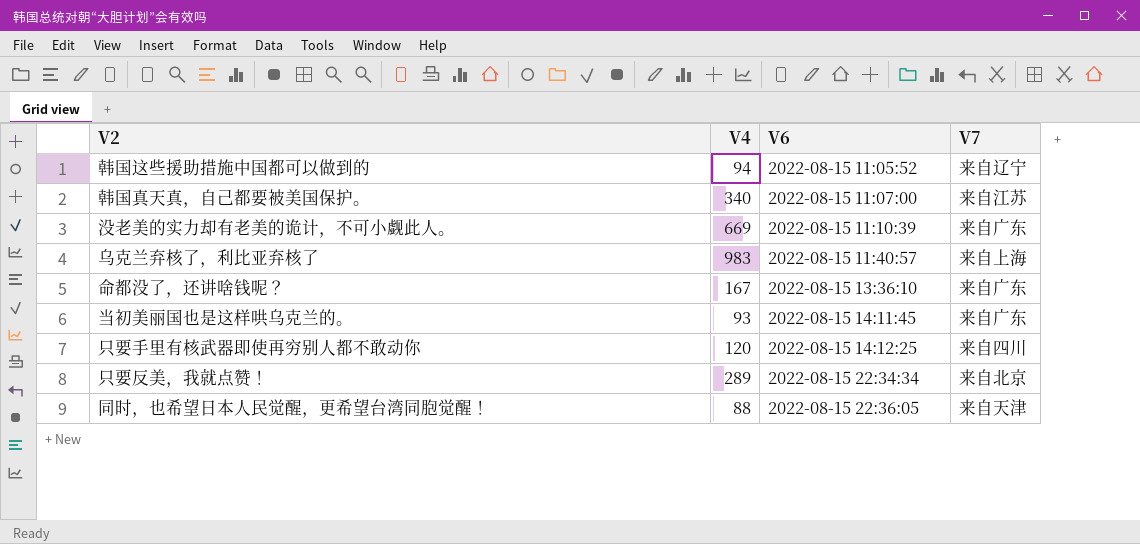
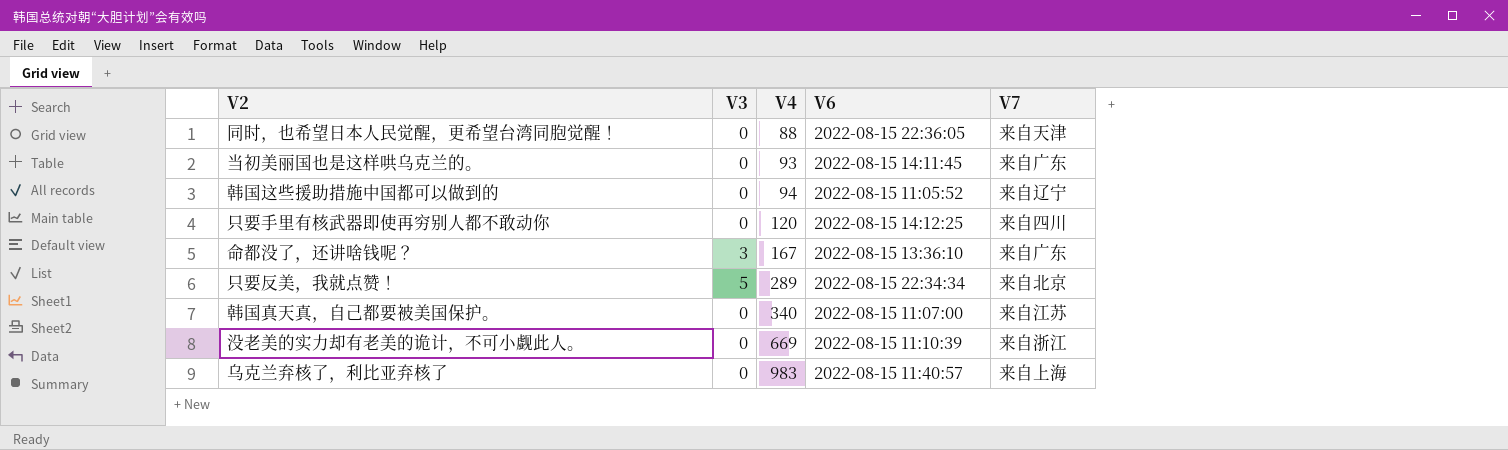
row order: V6 ascending -> V4 ascending
column V3 | position: none -> 2
没老美的实力却有老美的诡计，不可小觑此人。 | V7: 来自广东 -> 来自浙江

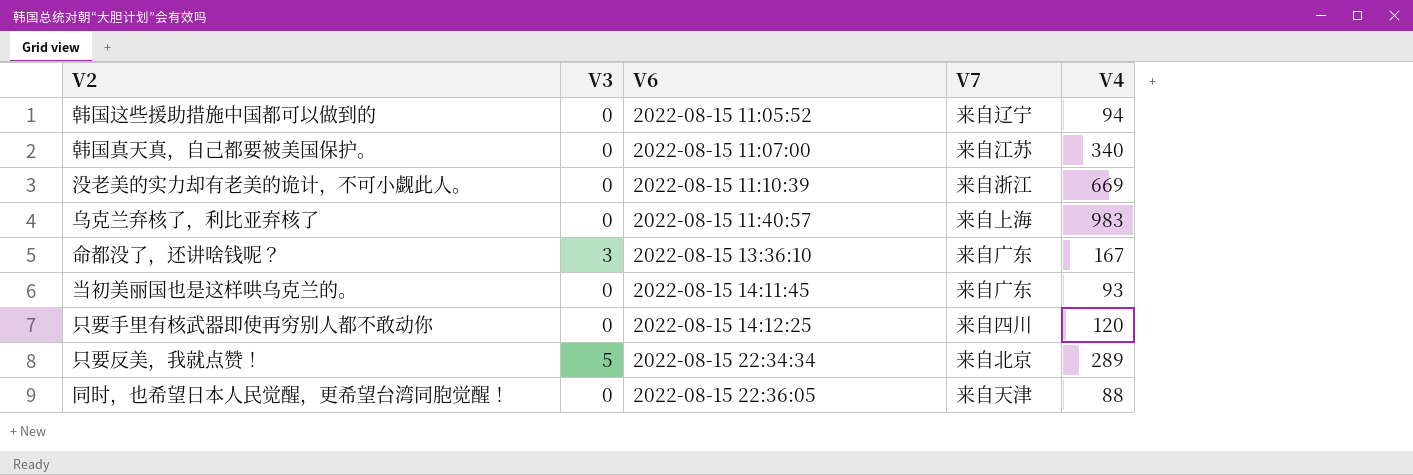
row order: V4 ascending -> V6 ascending
column V4 | position: 3 -> 5

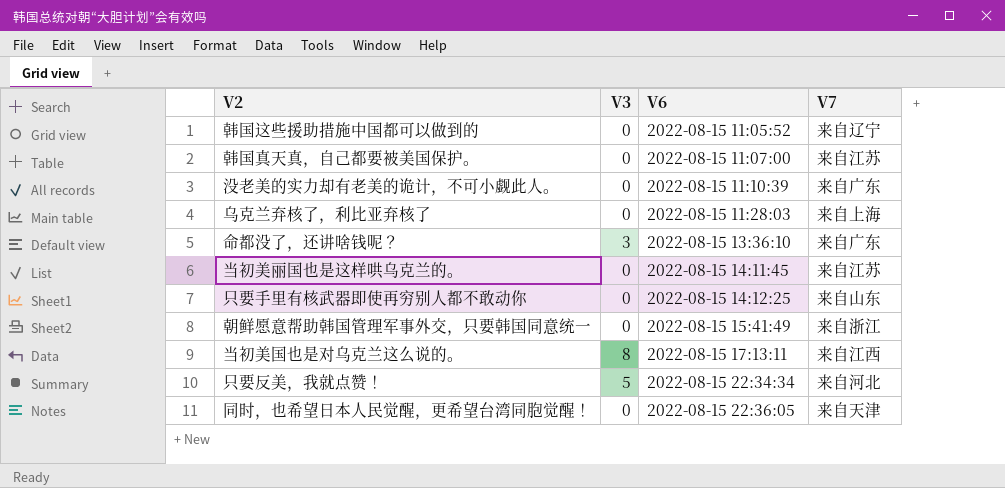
column V4 | position: 5 -> none
没老美的实力却有老美的诡计，不可小觑此人。 | V7: 来自浙江 -> 来自广东
乌克兰弃核了，利比亚弃核了 | V6: 2022-08-15 11:40:57 -> 2022-08-15 11:28:03
当初美丽国也是这样哄乌克兰的。 | V7: 来自广东 -> 来自江苏
只要手里有核武器即使再穷别人都不敢动你 | V7: 来自四川 -> 来自山东
row 朝鲜愿意帮助韩国管理军事外交，只要韩国同意统一: none -> 0 | 2022-08-15 15:41:49 | 来自浙江
row 当初美国也是对乌克兰这么说的。: none -> 8 | 2022-08-15 17:13:11 | 来自江西
只要反美，我就点赞！ | V7: 来自北京 -> 来自河北

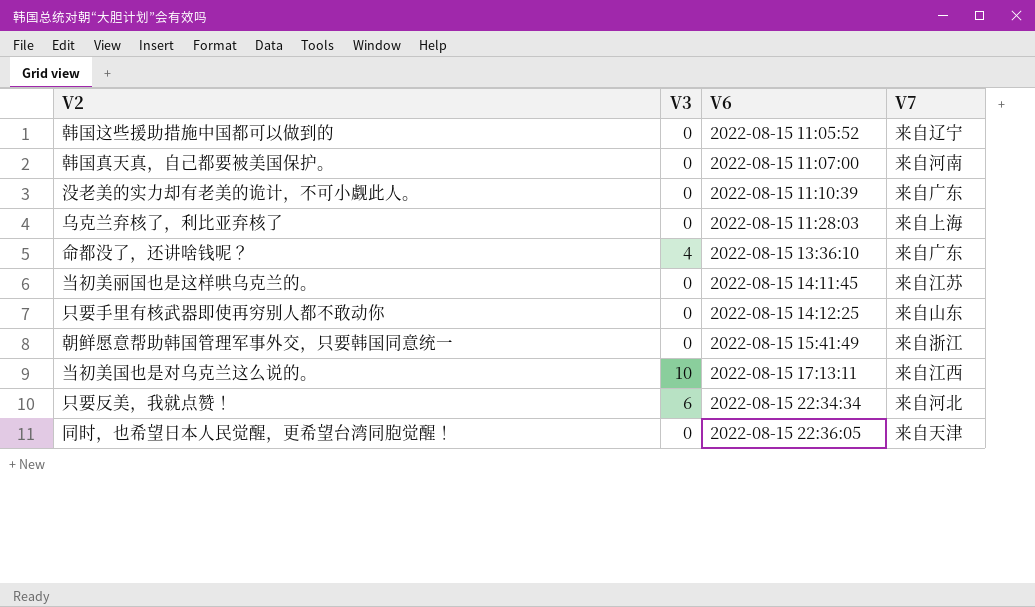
韩国真天真，自己都要被美国保护。 | V7: 来自江苏 -> 来自河南
命都没了，还讲啥钱呢？ | V3: 3 -> 4
当初美国也是对乌克兰这么说的。 | V3: 8 -> 10
只要反美，我就点赞！ | V3: 5 -> 6

